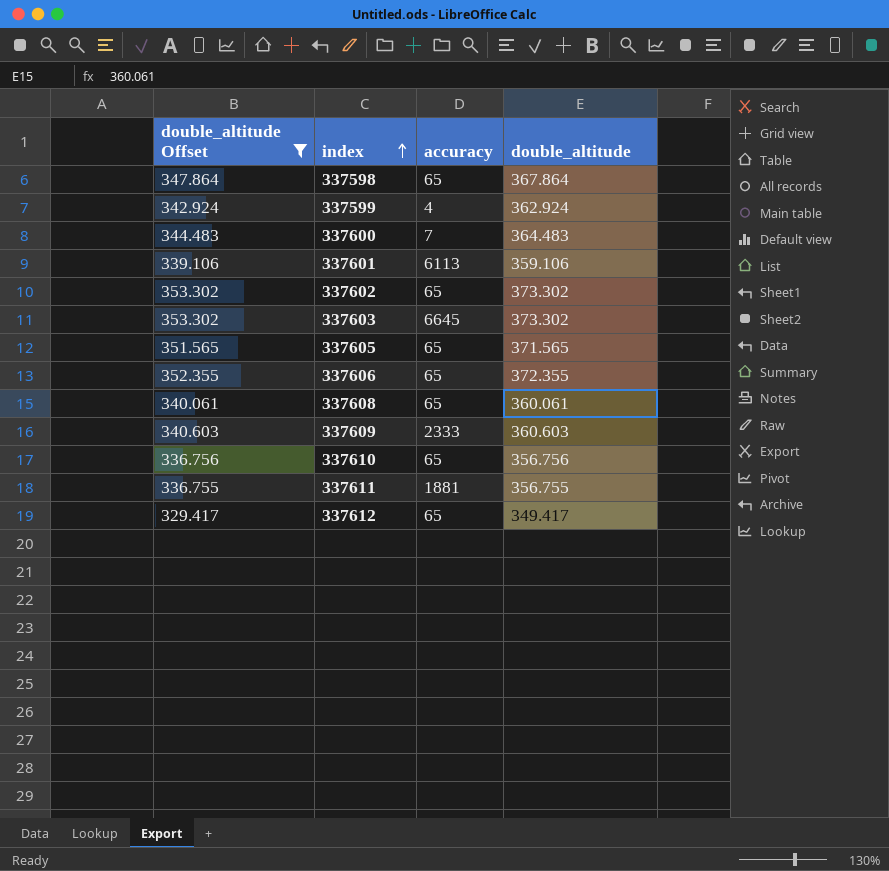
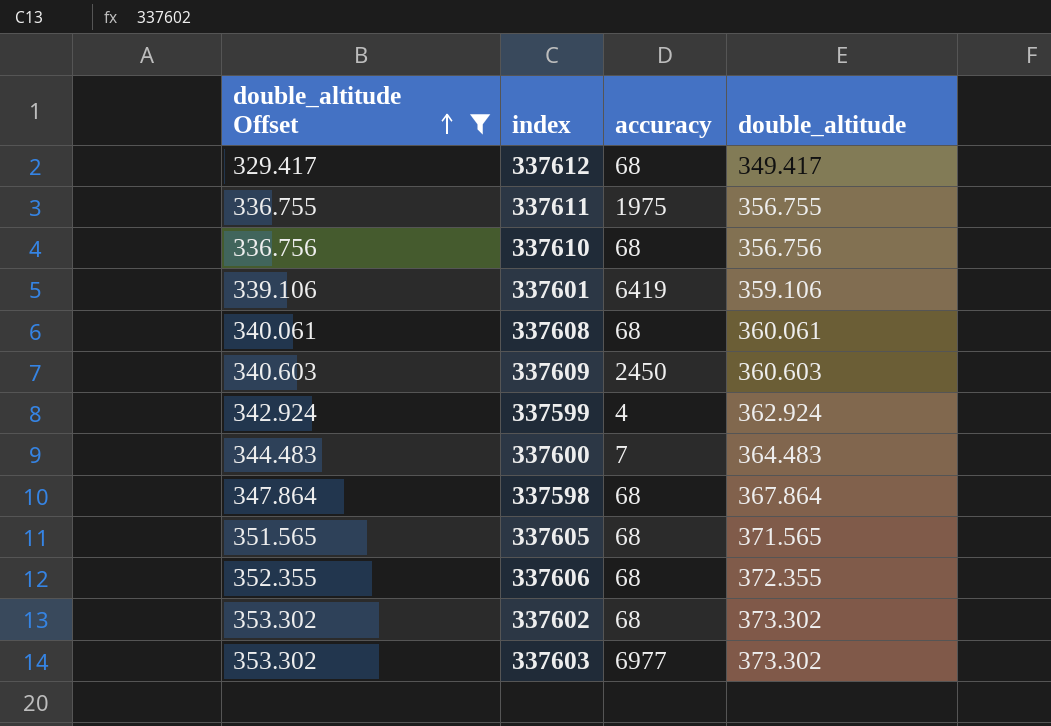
row order: index ascending -> double_altitude Offset ascending
337612 | accuracy: 65 -> 68
337611 | accuracy: 1881 -> 1975
337610 | accuracy: 65 -> 68
337601 | accuracy: 6113 -> 6419
337608 | accuracy: 65 -> 68
337609 | accuracy: 2333 -> 2450
337598 | accuracy: 65 -> 68
337605 | accuracy: 65 -> 68
337606 | accuracy: 65 -> 68
337602 | accuracy: 65 -> 68
337603 | accuracy: 6645 -> 6977

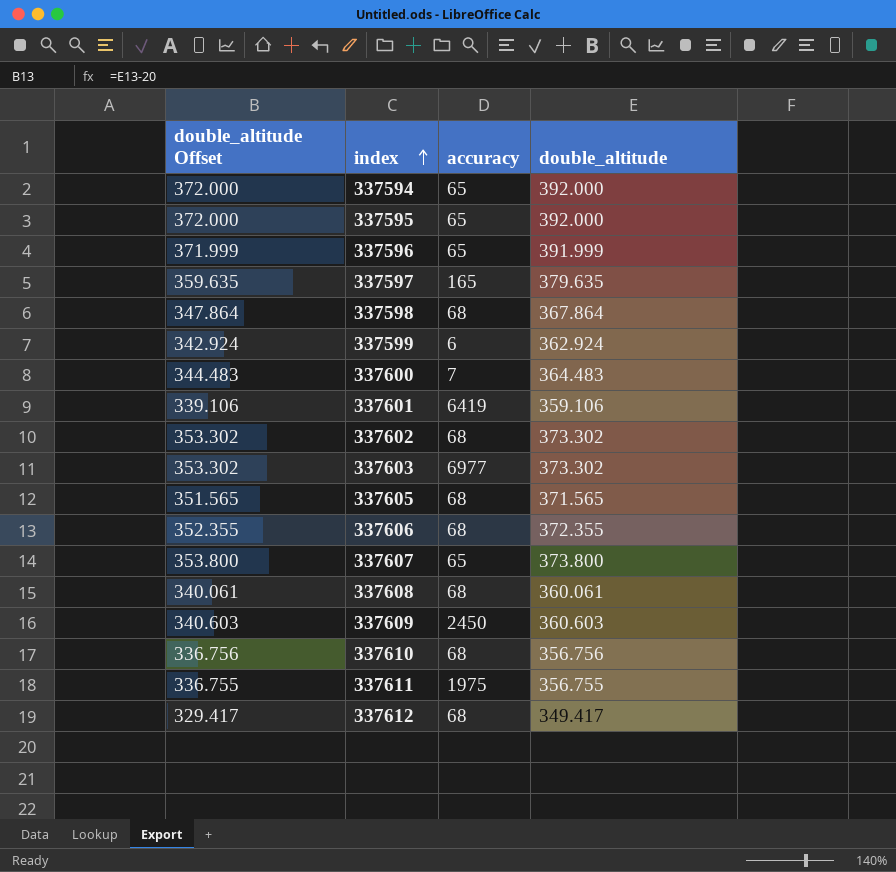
filter: double_altitude Offset <= 353.302 -> none
row order: double_altitude Offset ascending -> index ascending
337599 | accuracy: 4 -> 6

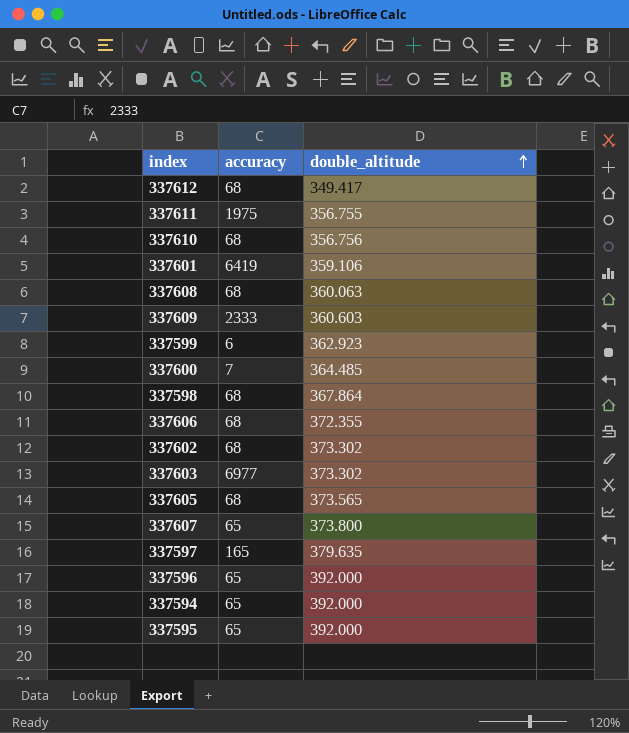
row order: index ascending -> double_altitude ascending
column double_altitude Offset | formula: [double_altitude] - 20 -> none
337608 | double_altitude: 360.061 -> 360.063
337609 | accuracy: 2450 -> 2333
337599 | double_altitude: 362.924 -> 362.923
337600 | double_altitude: 364.483 -> 364.485
337605 | double_altitude: 371.565 -> 373.565
337596 | double_altitude: 391.999 -> 392.000

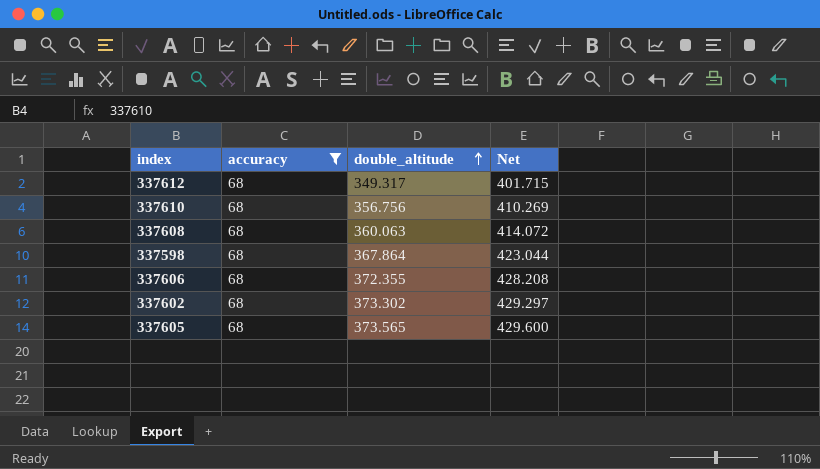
filter: none -> accuracy = 68
column Net | formula: none -> [double_altitude] * 1.15
337612 | double_altitude: 349.417 -> 349.317

